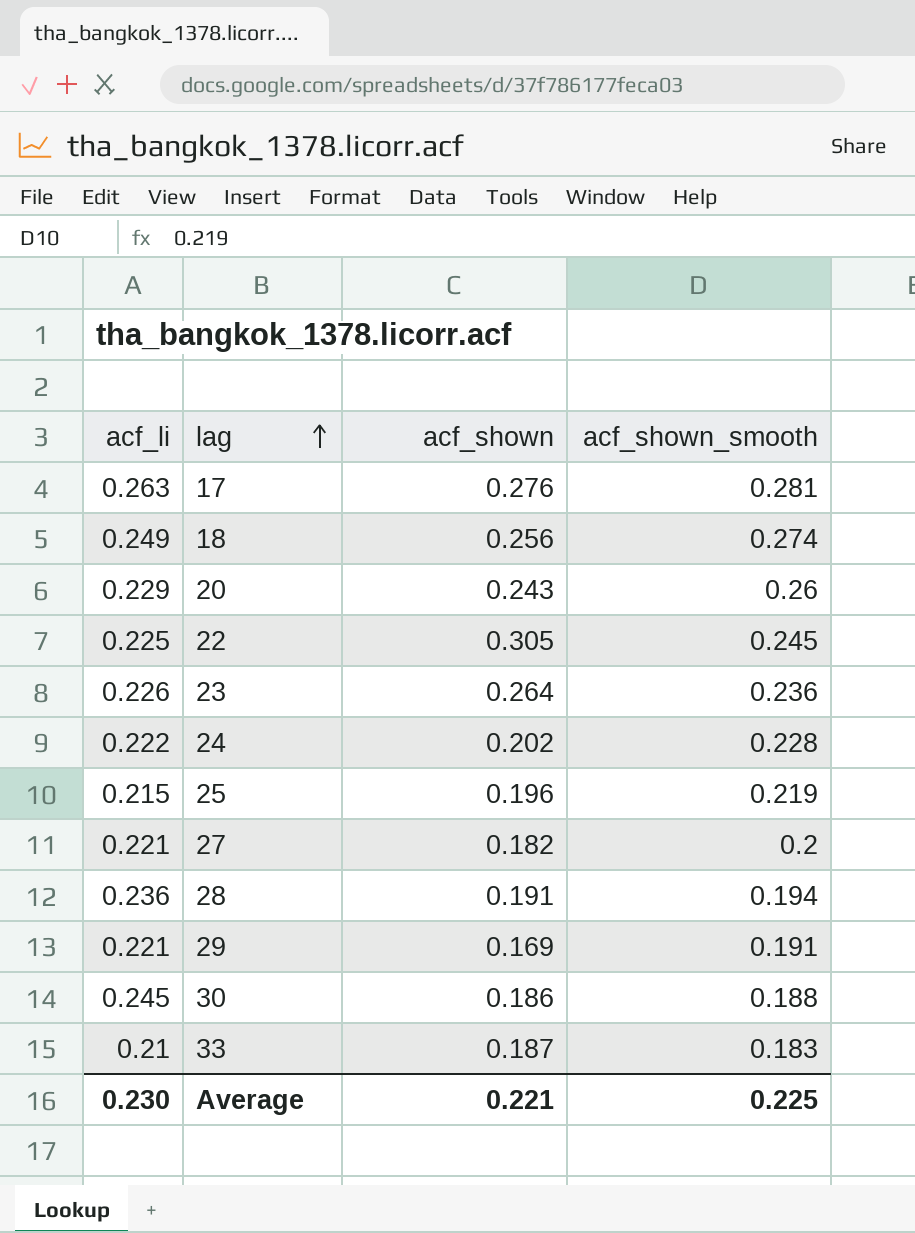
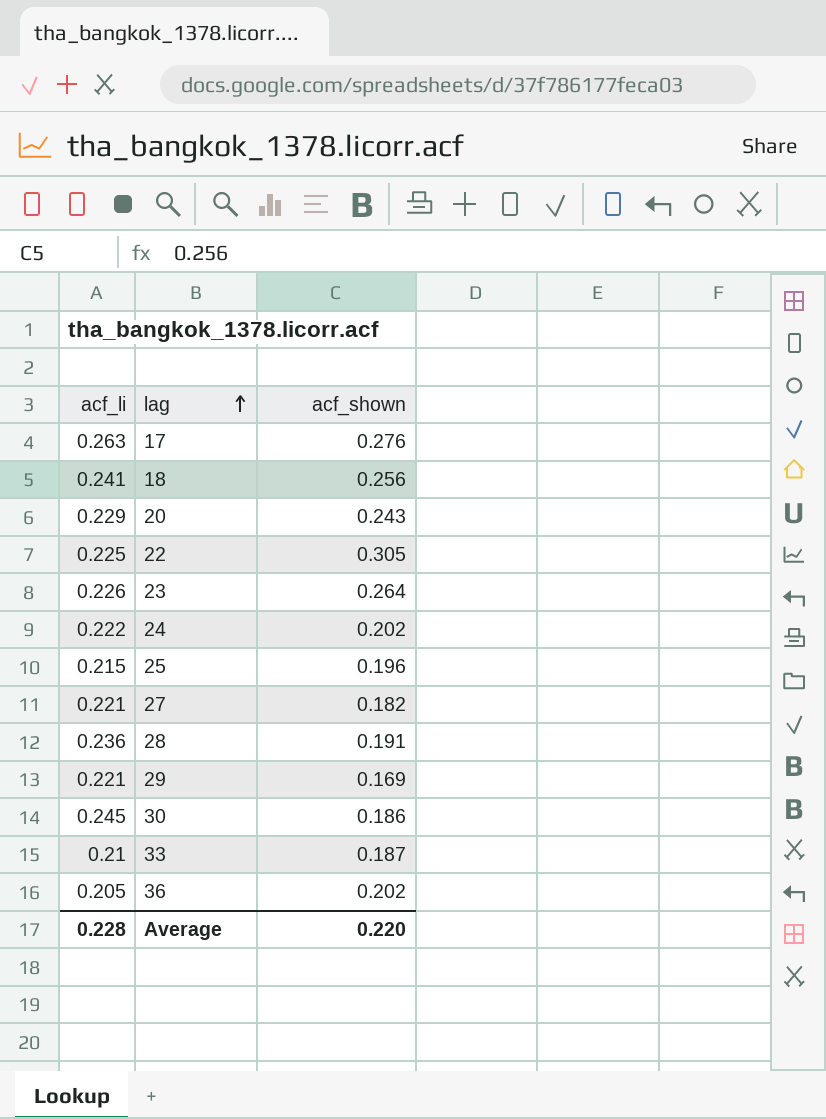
column acf_shown_smooth | position: 4 -> none
18 | acf_li: 0.249 -> 0.241
row 36: none -> 0.205 | 0.202
Average | acf_li: 0.230 -> 0.228
Average | acf_shown: 0.221 -> 0.220

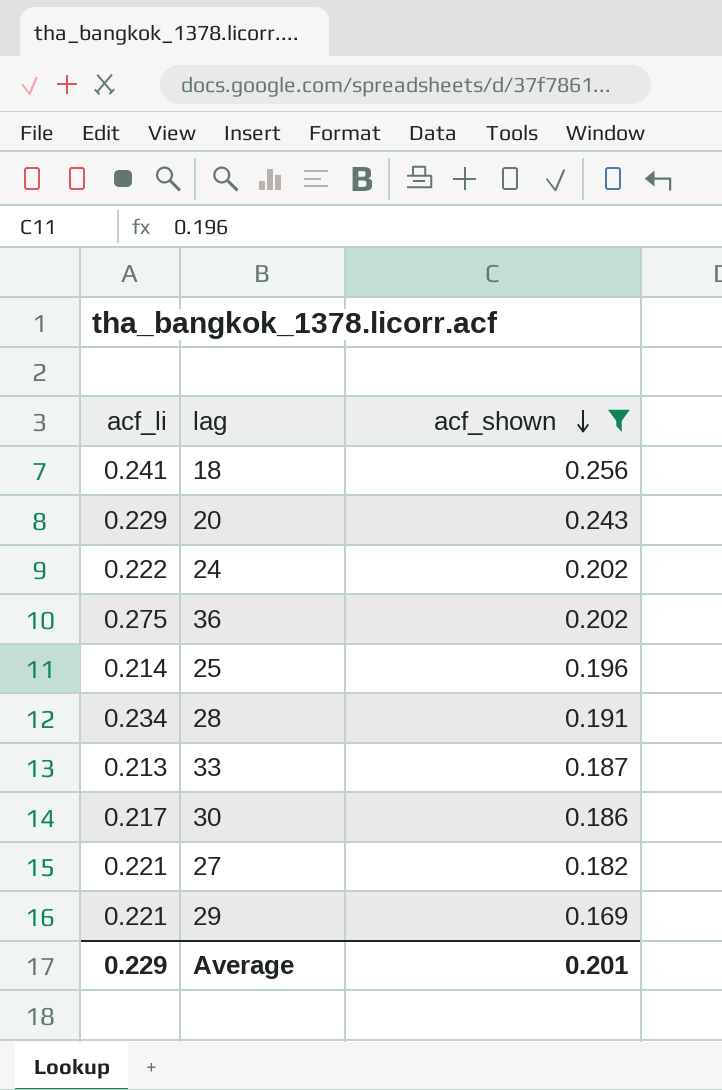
filter: none -> acf_shown <= 0.256
row order: lag ascending -> acf_shown descending
36 | acf_li: 0.205 -> 0.275
25 | acf_li: 0.215 -> 0.214
28 | acf_li: 0.236 -> 0.234
33 | acf_li: 0.21 -> 0.213
30 | acf_li: 0.245 -> 0.217
Average | acf_li: 0.228 -> 0.229
Average | acf_shown: 0.220 -> 0.201

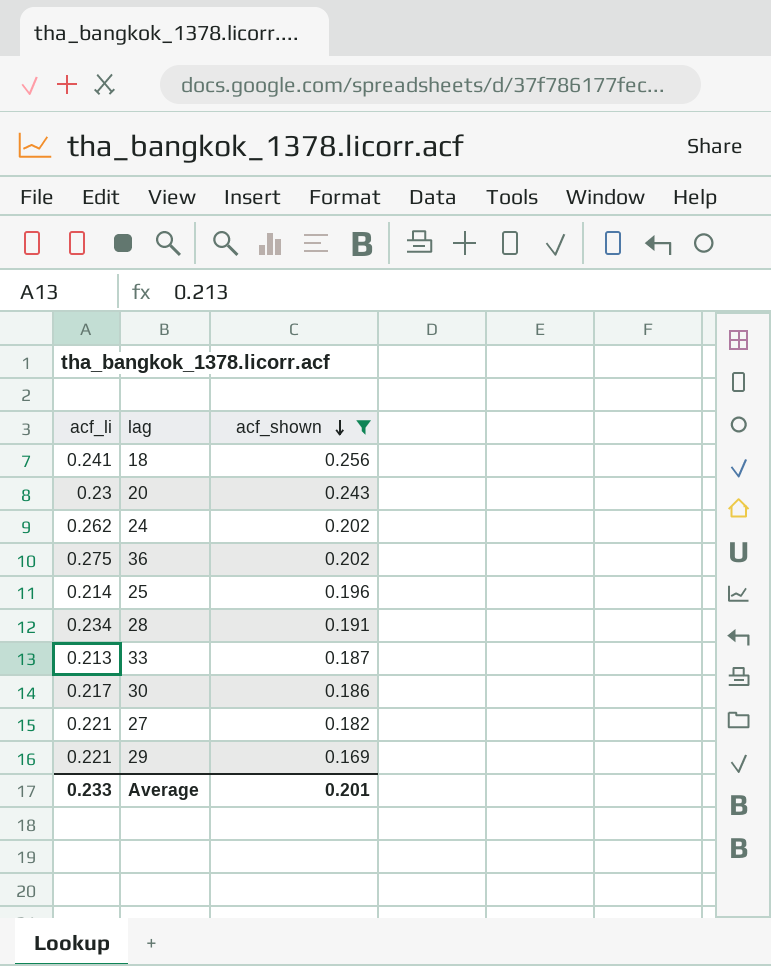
20 | acf_li: 0.229 -> 0.23
24 | acf_li: 0.222 -> 0.262
Average | acf_li: 0.229 -> 0.233

